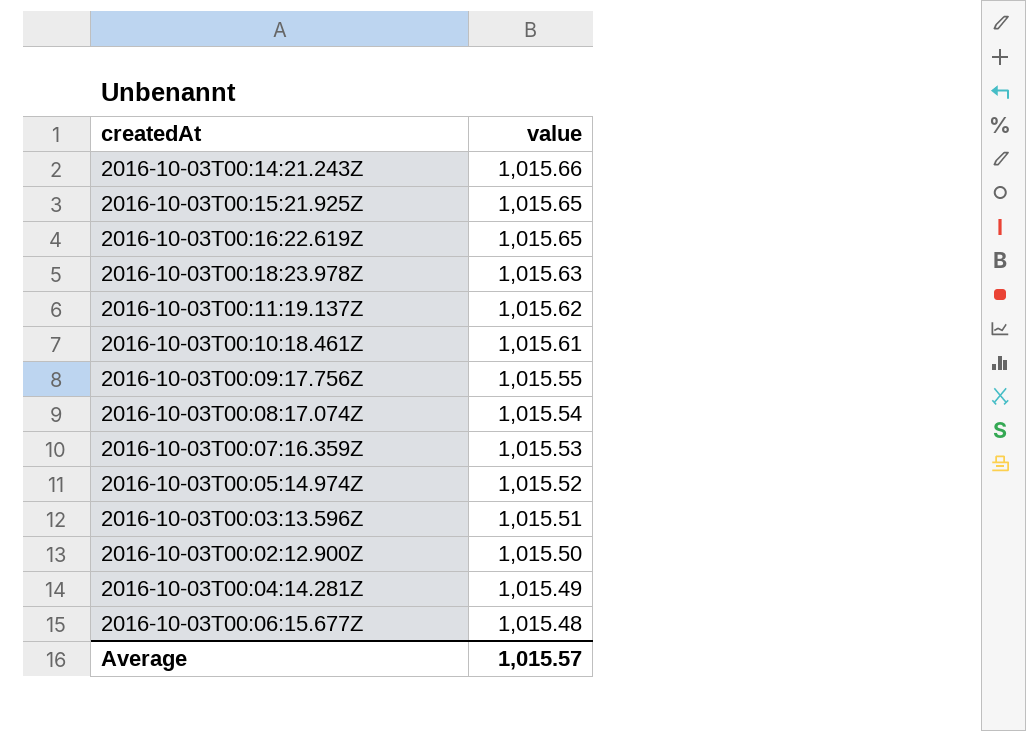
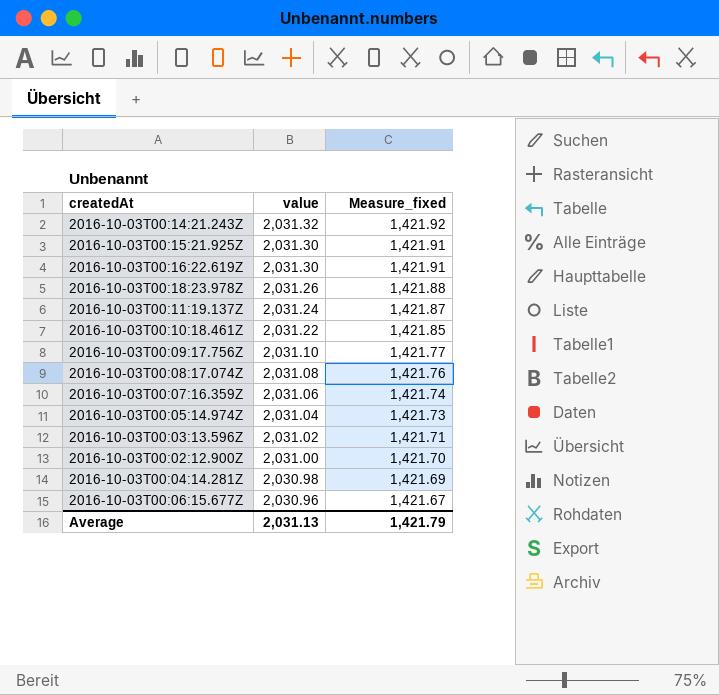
column Measure_fixed | formula: none -> [value] * 0.7
2016-10-03T00:14:21.243Z | value: 1,015.66 -> 2,031.32
2016-10-03T00:15:21.925Z | value: 1,015.65 -> 2,031.30
2016-10-03T00:16:22.619Z | value: 1,015.65 -> 2,031.30
2016-10-03T00:18:23.978Z | value: 1,015.63 -> 2,031.26
2016-10-03T00:11:19.137Z | value: 1,015.62 -> 2,031.24
2016-10-03T00:10:18.461Z | value: 1,015.61 -> 2,031.22
2016-10-03T00:09:17.756Z | value: 1,015.55 -> 2,031.10
2016-10-03T00:08:17.074Z | value: 1,015.54 -> 2,031.08
2016-10-03T00:07:16.359Z | value: 1,015.53 -> 2,031.06
2016-10-03T00:05:14.974Z | value: 1,015.52 -> 2,031.04
2016-10-03T00:03:13.596Z | value: 1,015.51 -> 2,031.02
2016-10-03T00:02:12.900Z | value: 1,015.50 -> 2,031.00
2016-10-03T00:04:14.281Z | value: 1,015.49 -> 2,030.98
2016-10-03T00:06:15.677Z | value: 1,015.48 -> 2,030.96
Average | value: 1,015.57 -> 2,031.13

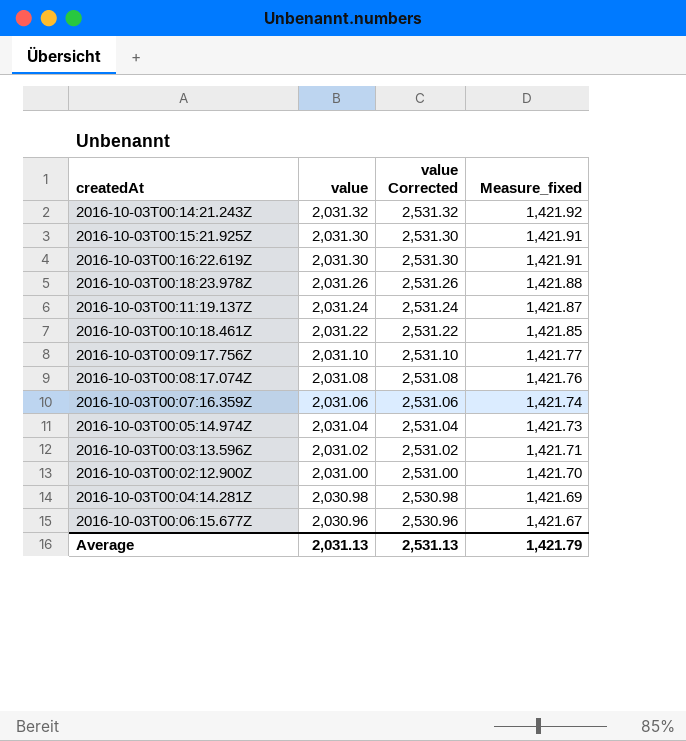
column value Corrected | formula: none -> [value] + 500

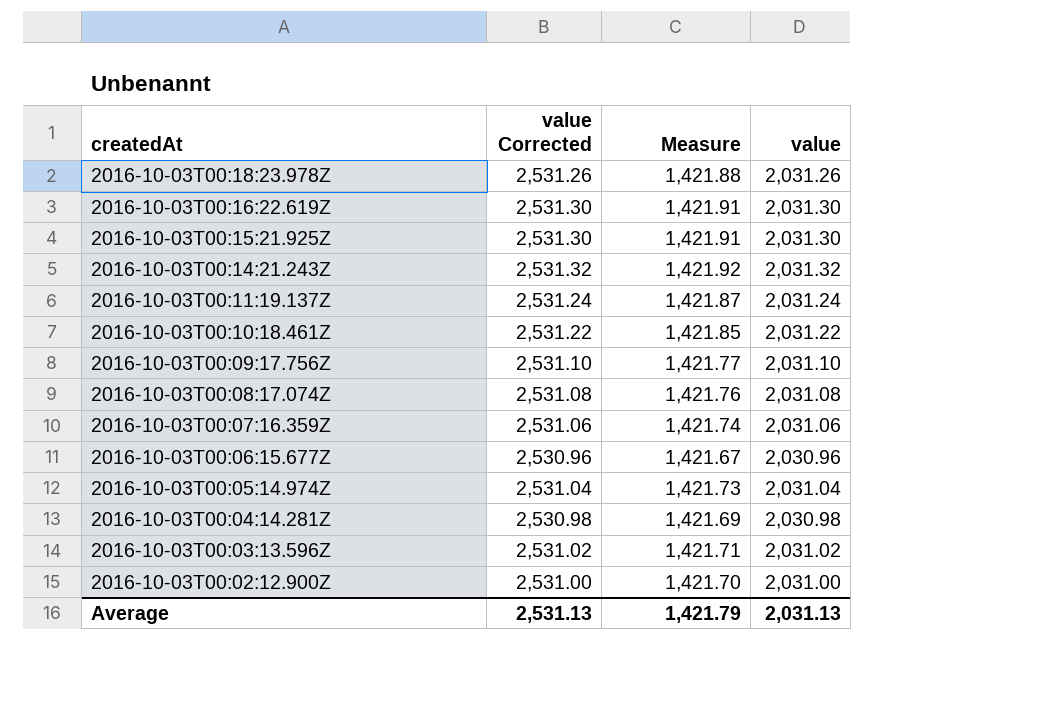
row order: value descending -> createdAt descending
column name: Measure_fixed -> Measure
column value | position: 2 -> 4

